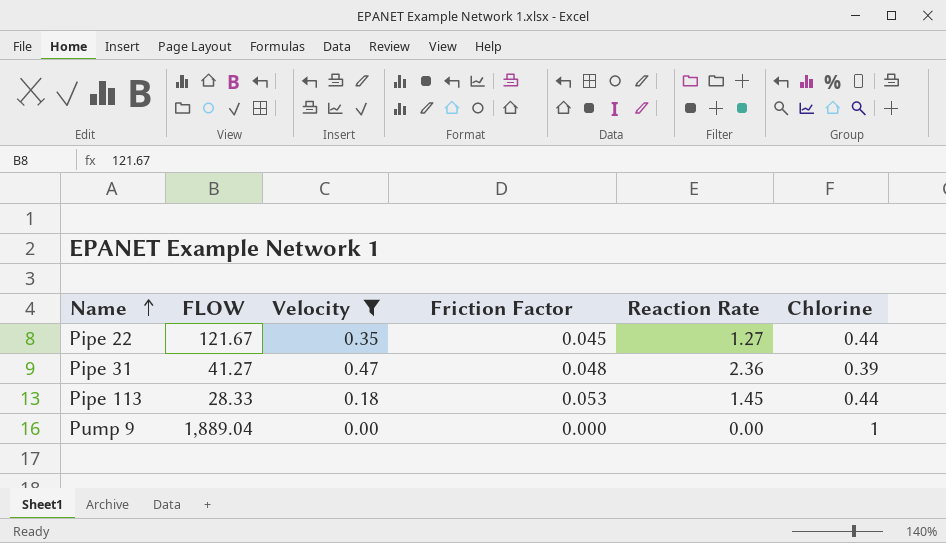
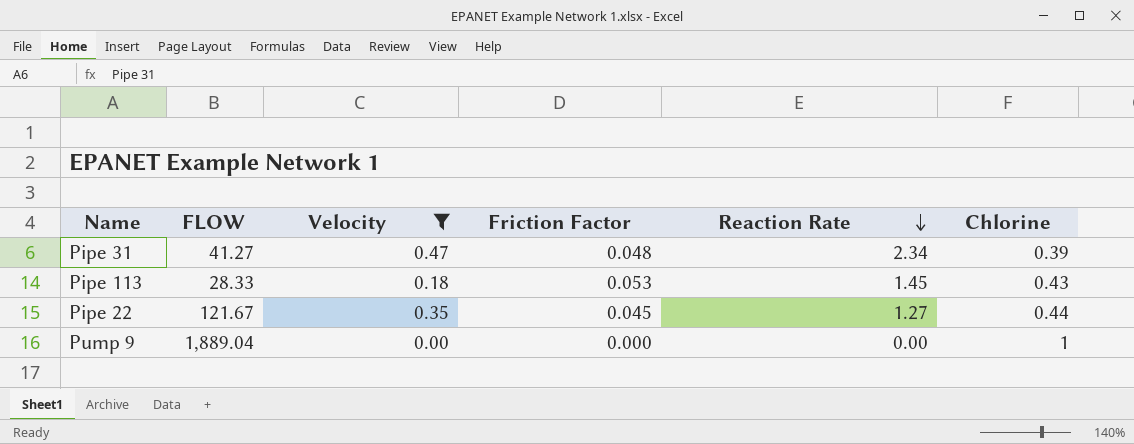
row order: Name ascending -> Reaction Rate descending
Pipe 31 | Reaction Rate: 2.36 -> 2.34
Pipe 113 | Chlorine: 0.44 -> 0.43

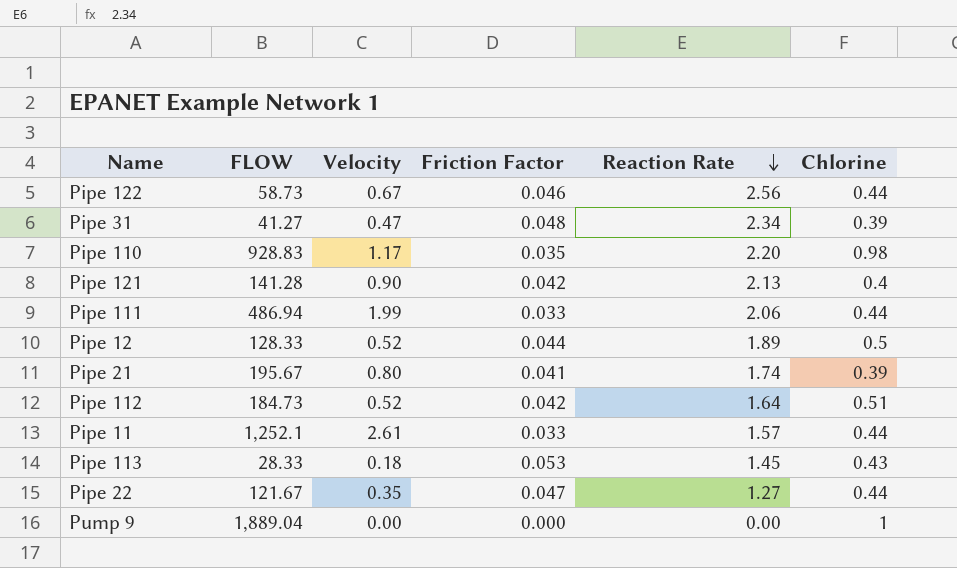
filter: Velocity <= 0.47 -> none
Pipe 22 | Friction Factor: 0.045 -> 0.047

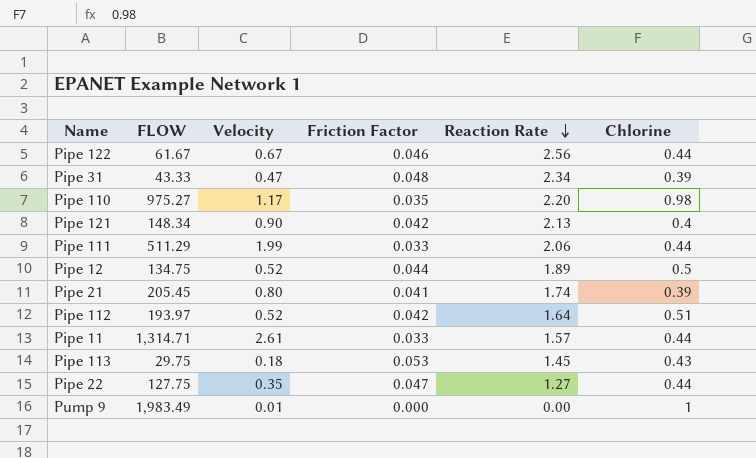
Pipe 122 | FLOW: 58.73 -> 61.67
Pipe 31 | FLOW: 41.27 -> 43.33
Pipe 110 | FLOW: 928.83 -> 975.27
Pipe 121 | FLOW: 141.28 -> 148.34
Pipe 111 | FLOW: 486.94 -> 511.29
Pipe 12 | FLOW: 128.33 -> 134.75
Pipe 21 | FLOW: 195.67 -> 205.45
Pipe 112 | FLOW: 184.73 -> 193.97
Pipe 11 | FLOW: 1,252.1 -> 1,314.71
Pipe 113 | FLOW: 28.33 -> 29.75
Pipe 22 | FLOW: 121.67 -> 127.75
Pump 9 | FLOW: 1,889.04 -> 1,983.49
Pump 9 | Velocity: 0.00 -> 0.01

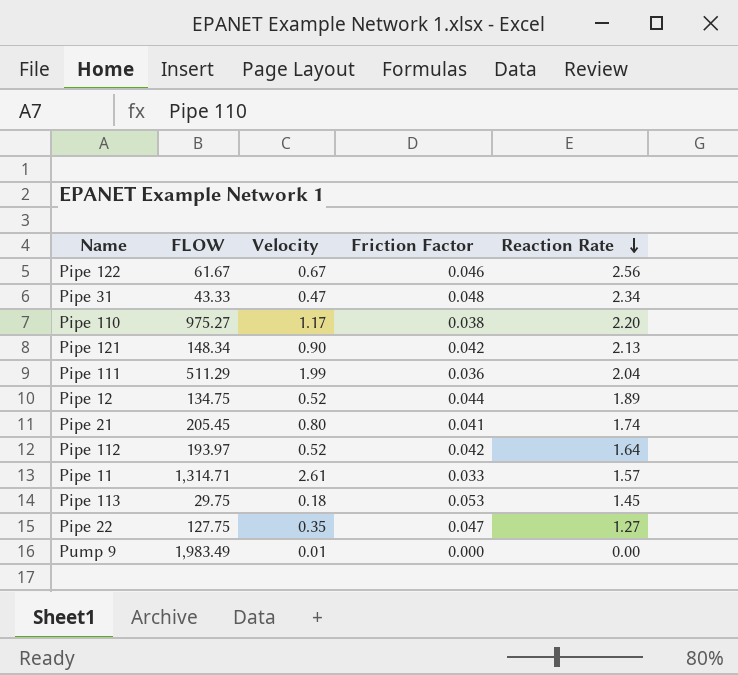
column Chlorine | position: 6 -> none
Pipe 110 | Friction Factor: 0.035 -> 0.038
Pipe 111 | Friction Factor: 0.033 -> 0.036
Pipe 111 | Reaction Rate: 2.06 -> 2.04

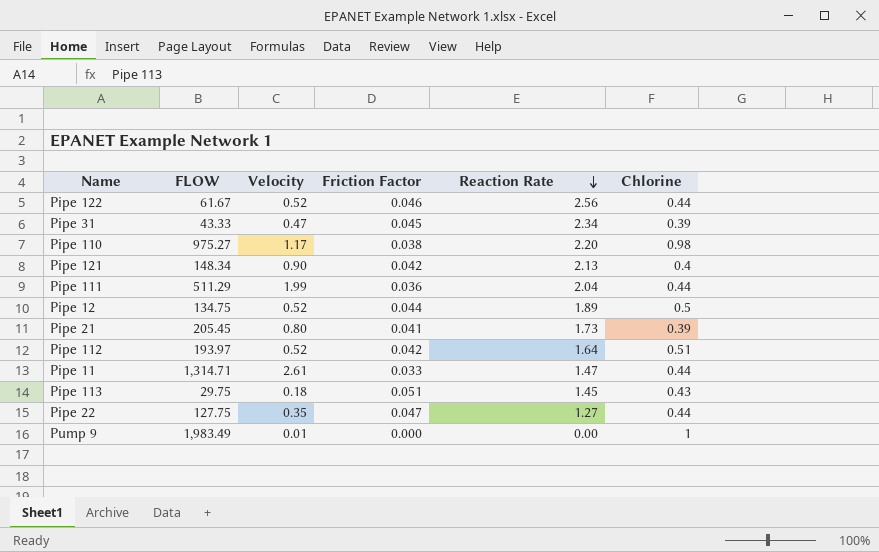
column Chlorine | position: none -> 6
Pipe 122 | Velocity: 0.67 -> 0.52
Pipe 31 | Friction Factor: 0.048 -> 0.045
Pipe 21 | Reaction Rate: 1.74 -> 1.73
Pipe 11 | Reaction Rate: 1.57 -> 1.47
Pipe 113 | Friction Factor: 0.053 -> 0.051

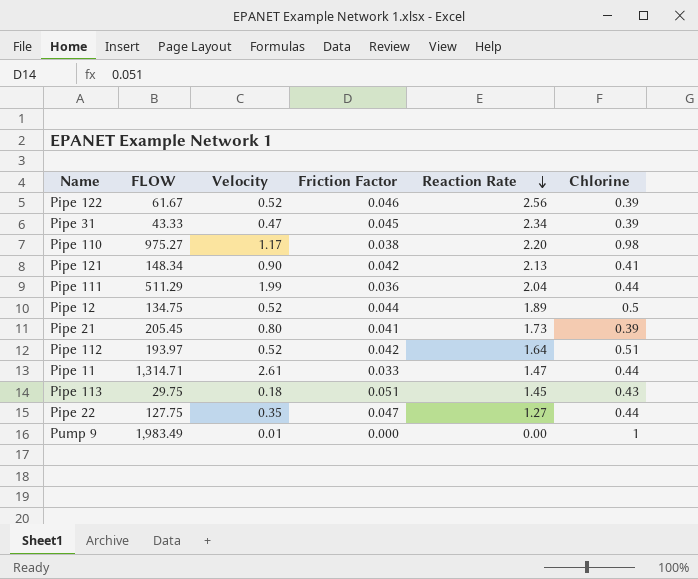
Pipe 122 | Chlorine: 0.44 -> 0.39
Pipe 121 | Chlorine: 0.4 -> 0.41

